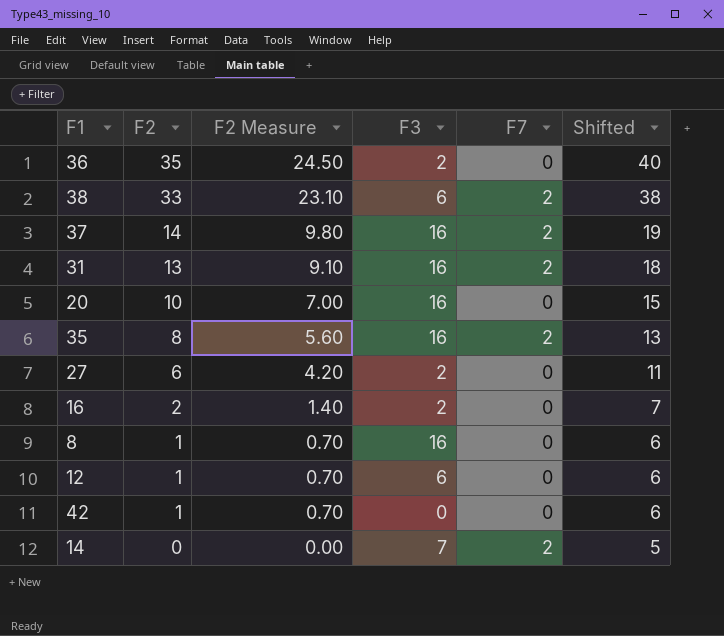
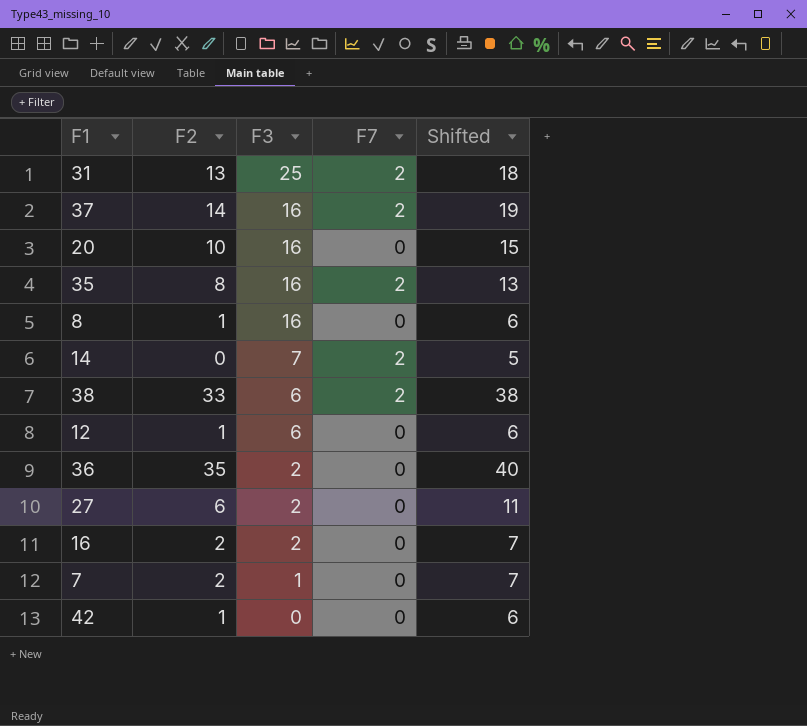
row order: F2 descending -> F3 descending
column F2 Measure | formula: [F2] * 0.7 -> none
31 | F3: 16 -> 25
row 7: none -> 2 | 1 | 0 | 7

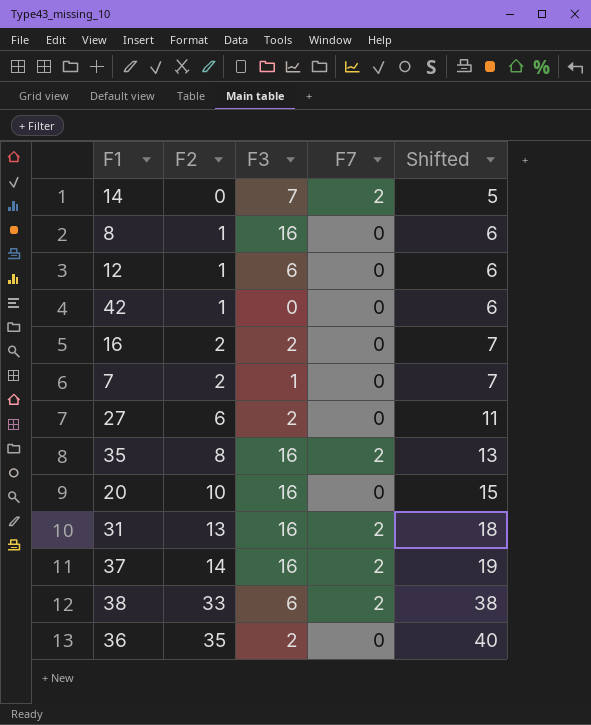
row order: F3 descending -> F2 ascending
31 | F3: 25 -> 16

